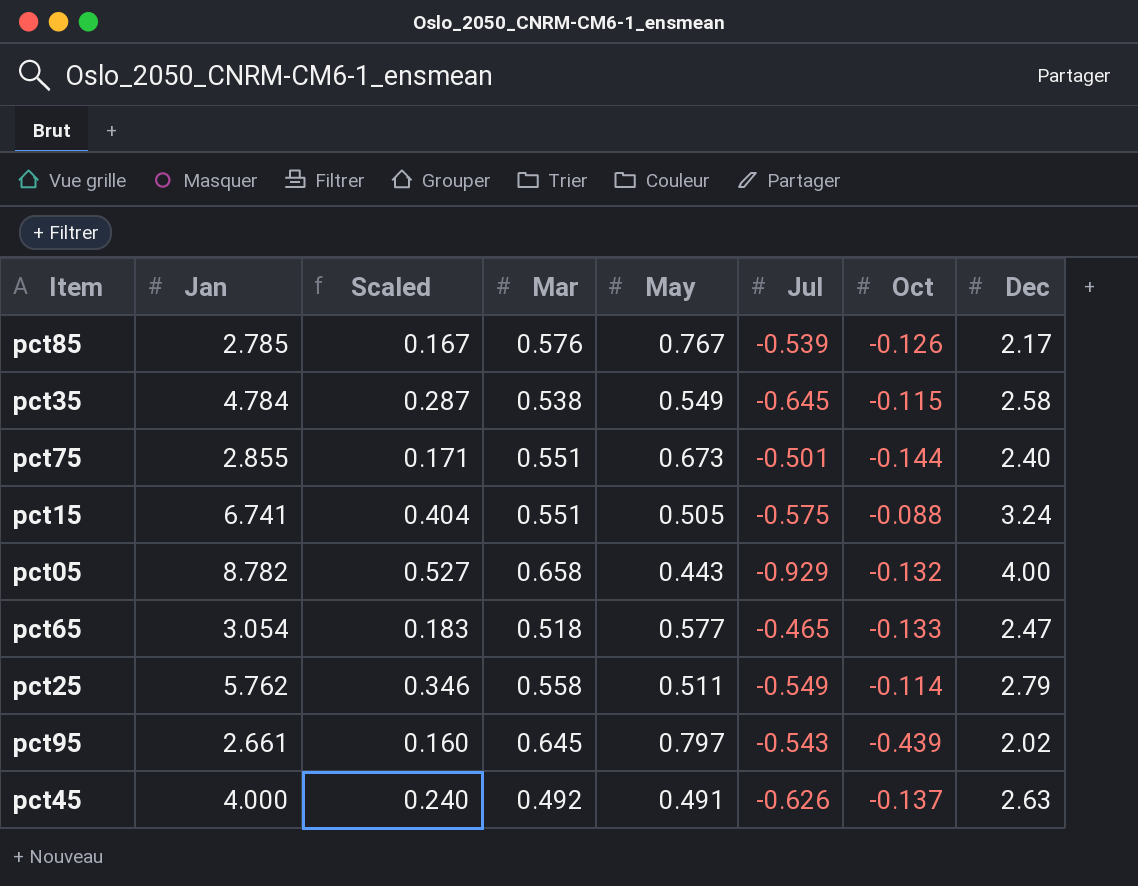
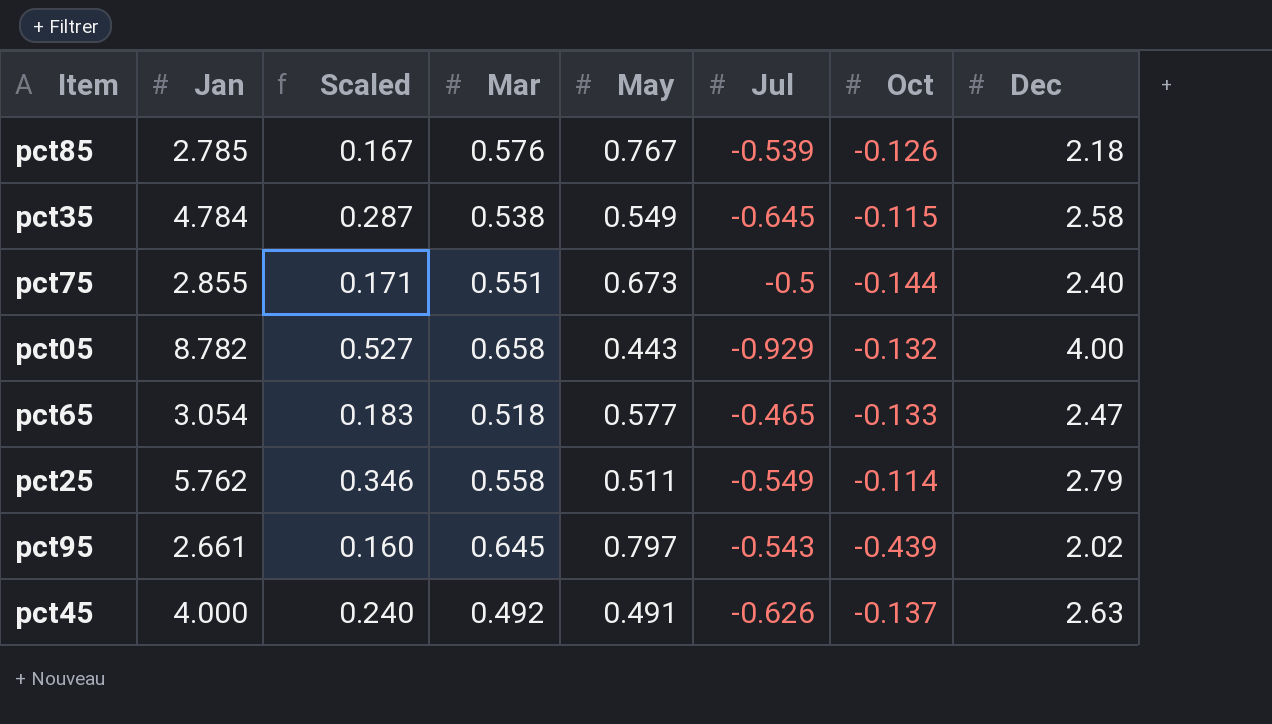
row pct15: 6.741 | 0.404 | 0.551 | 0.505 | -0.575 | -0.088 | 3.24 -> none
pct85 | Dec: 2.17 -> 2.18
pct75 | Jul: -0.501 -> -0.5

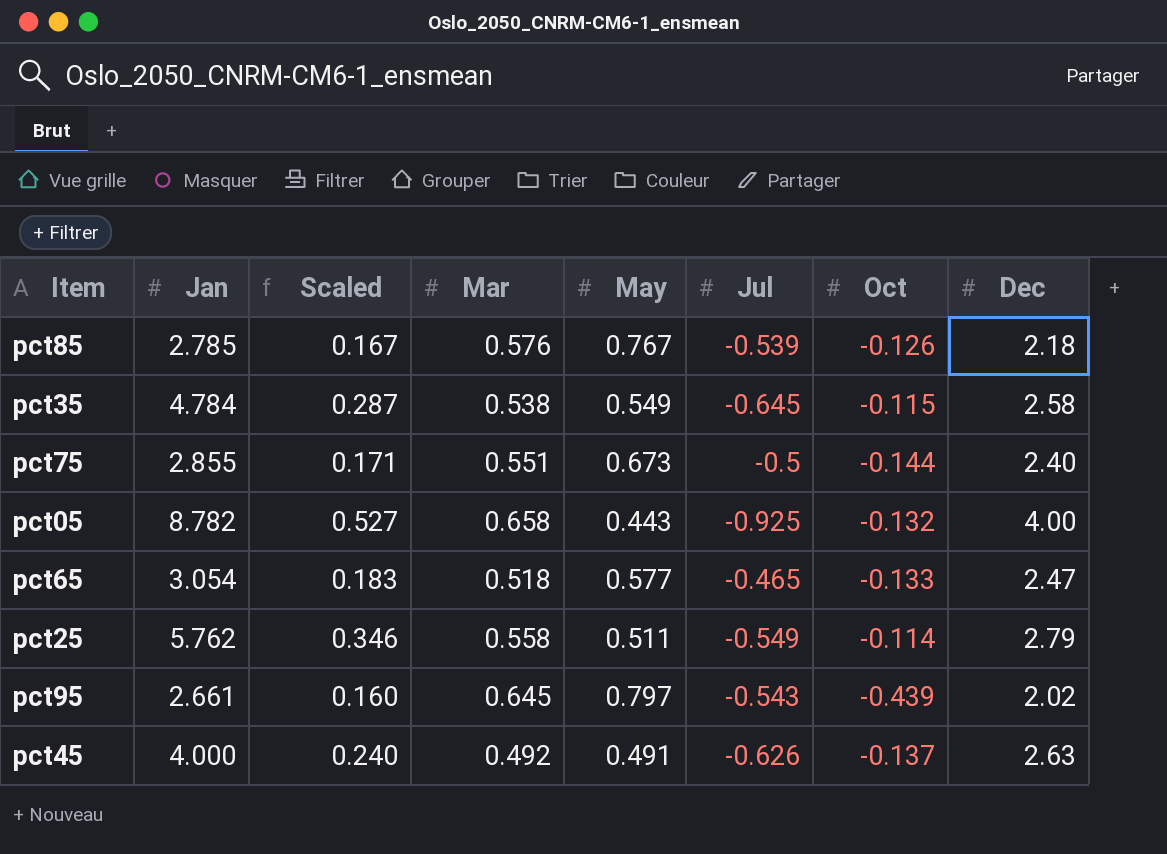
pct05 | Jul: -0.929 -> -0.925

